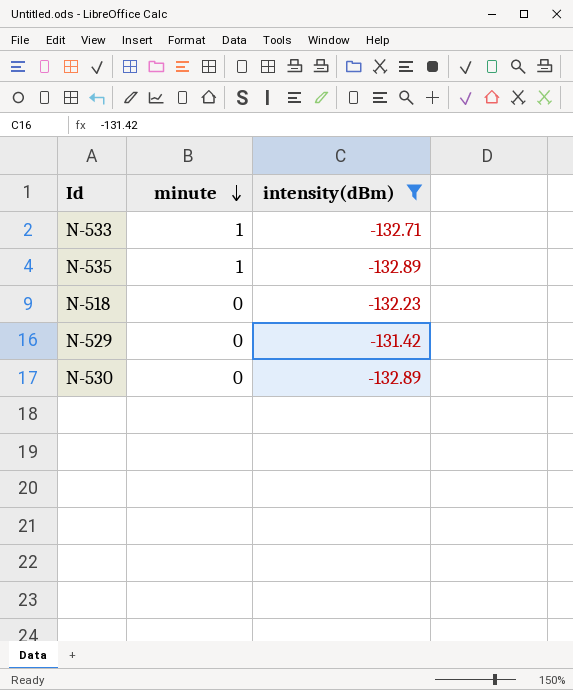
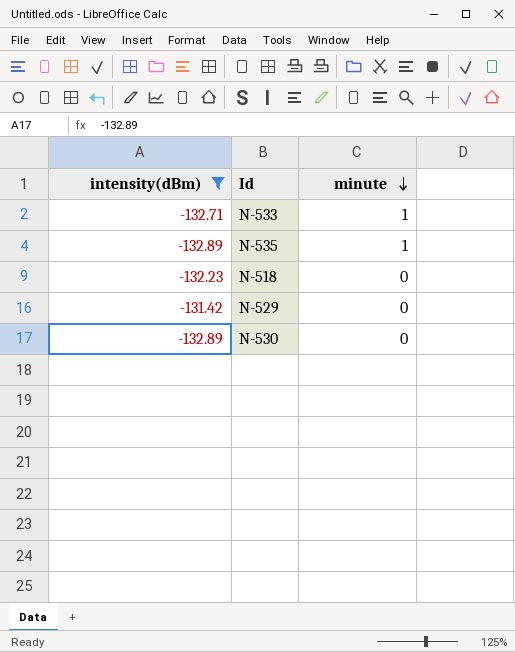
column intensity(dBm) | position: 3 -> 1

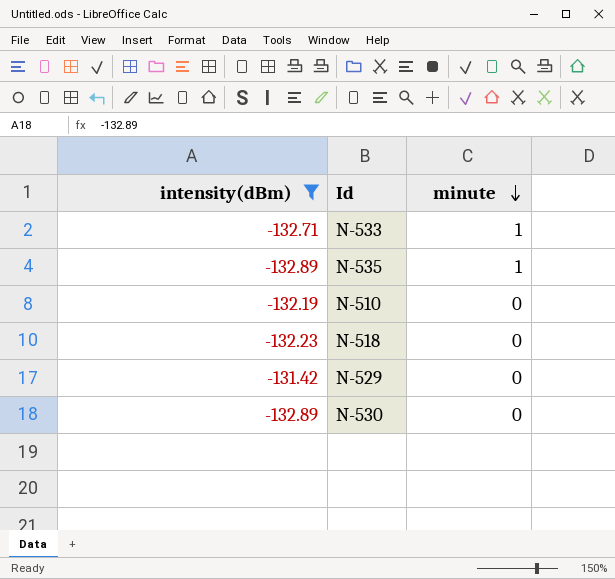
row N-510: none -> -132.19 | 0

